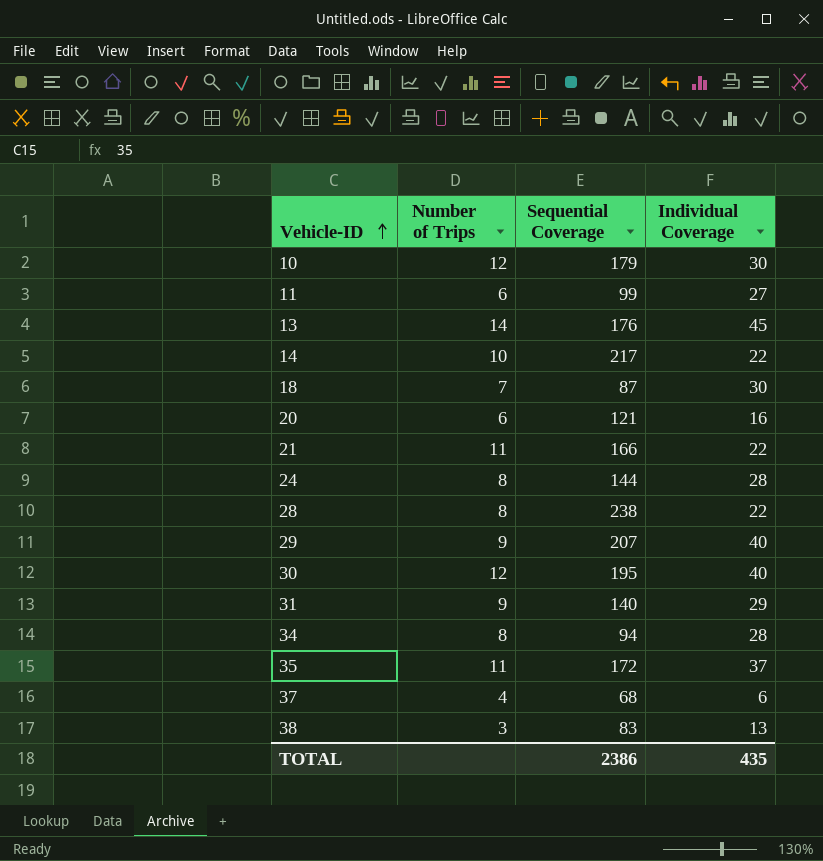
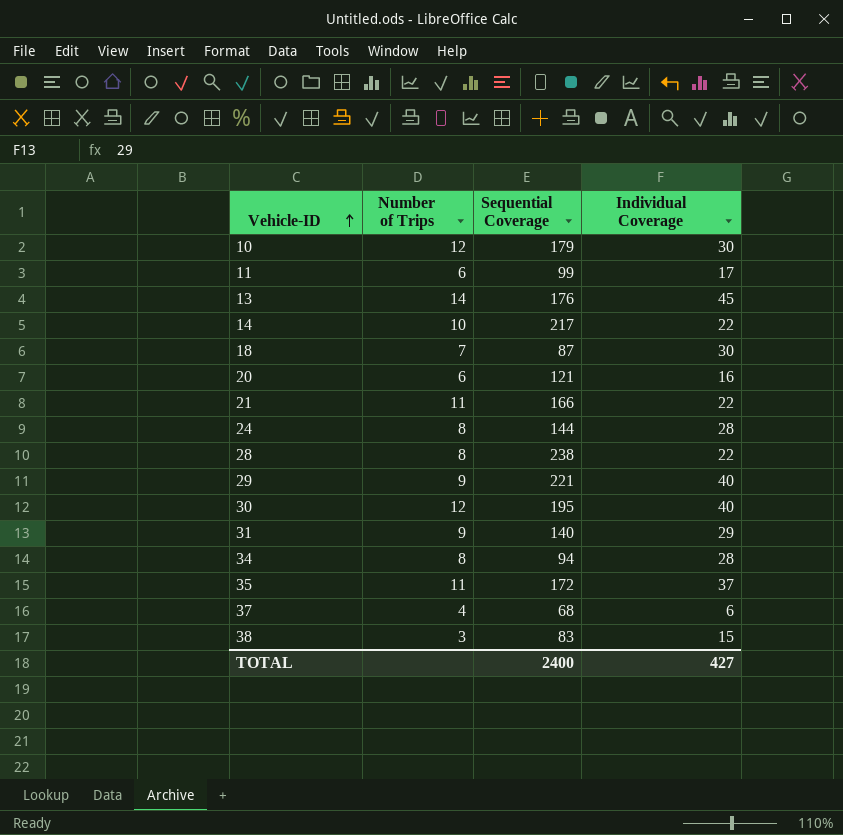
11 | Individual Coverage: 27 -> 17
29 | Sequential Coverage: 207 -> 221
38 | Individual Coverage: 13 -> 15
TOTAL | Sequential Coverage: 2386 -> 2400
TOTAL | Individual Coverage: 435 -> 427

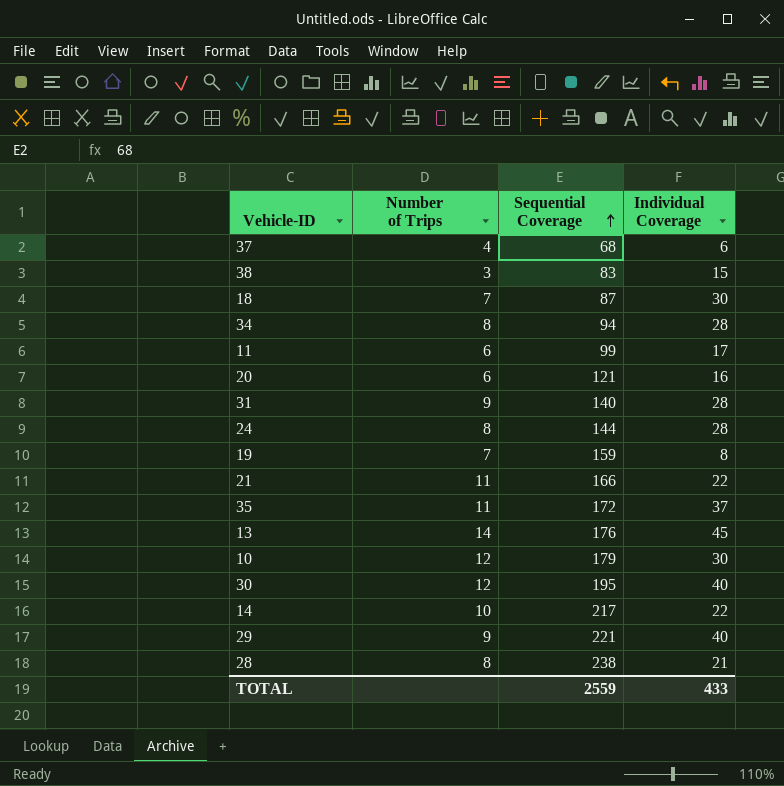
row order: Vehicle-ID ascending -> Sequential Coverage ascending
31 | Individual Coverage: 29 -> 28
row 19: none -> 7 | 159 | 8
28 | Individual Coverage: 22 -> 21
TOTAL | Sequential Coverage: 2400 -> 2559
TOTAL | Individual Coverage: 427 -> 433

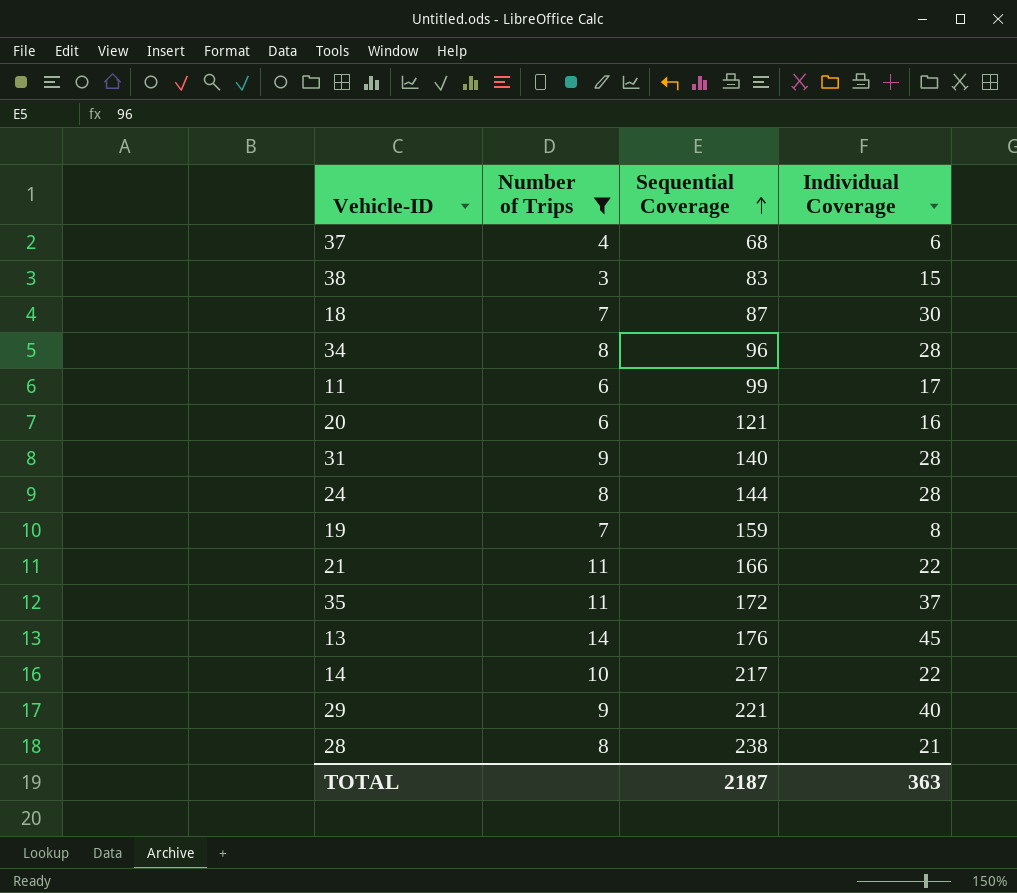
filter: none -> Number of Trips != 12
34 | Sequential Coverage: 94 -> 96
TOTAL | Sequential Coverage: 2559 -> 2187
TOTAL | Individual Coverage: 433 -> 363

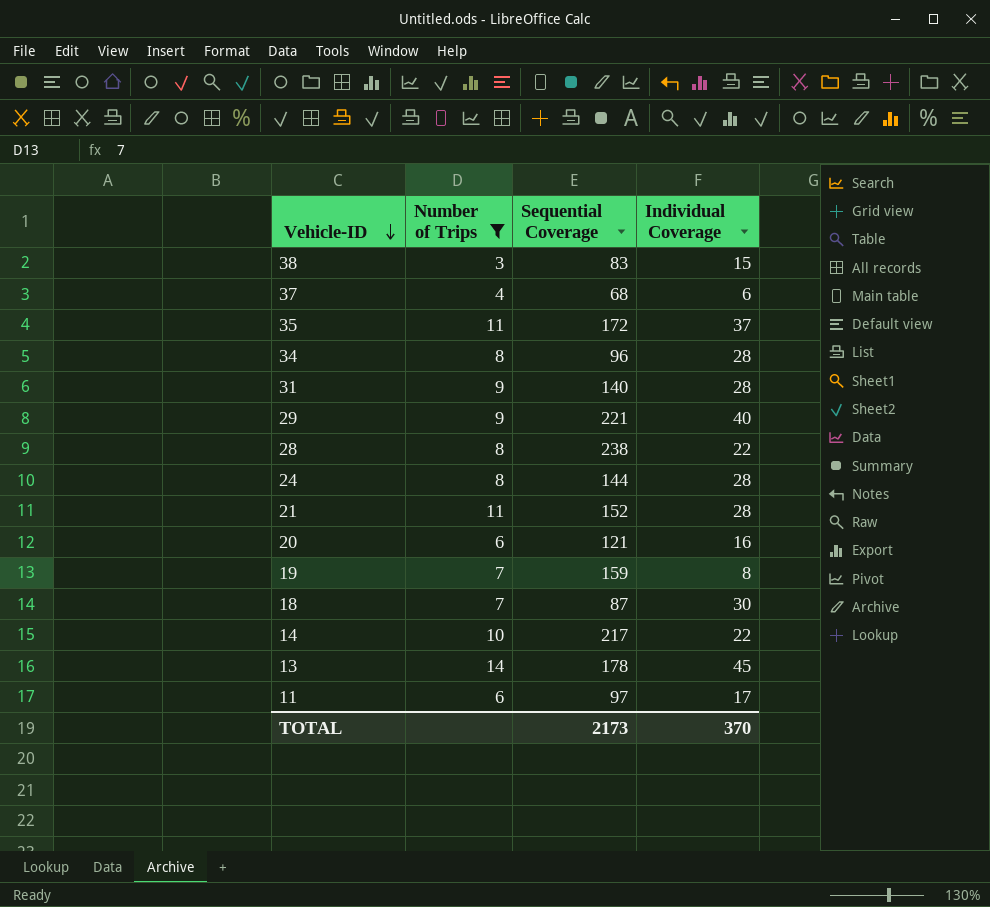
row order: Sequential Coverage ascending -> Vehicle-ID descending
28 | Individual Coverage: 21 -> 22
21 | Sequential Coverage: 166 -> 152
21 | Individual Coverage: 22 -> 28
13 | Sequential Coverage: 176 -> 178
11 | Sequential Coverage: 99 -> 97
TOTAL | Sequential Coverage: 2187 -> 2173
TOTAL | Individual Coverage: 363 -> 370

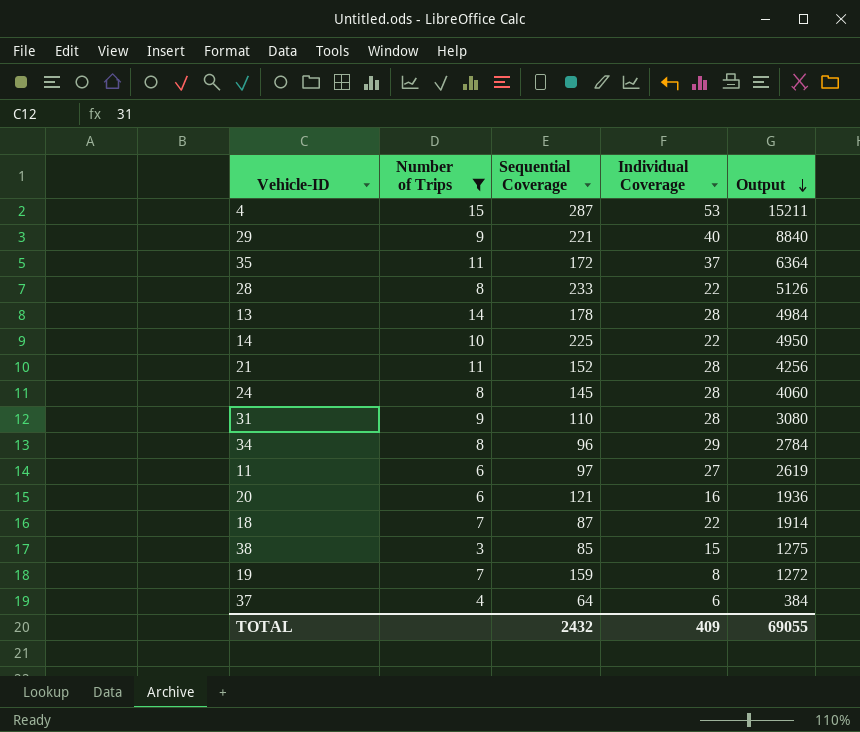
row order: Vehicle-ID descending -> Output descending
column Output | formula: none -> [Sequential Coverage] * [Individual Coverage]
row 4: none -> 15 | 287 | 53 | 15211
28 | Sequential Coverage: 238 -> 233
13 | Individual Coverage: 45 -> 28
14 | Sequential Coverage: 217 -> 225
24 | Sequential Coverage: 144 -> 145
31 | Sequential Coverage: 140 -> 110
34 | Individual Coverage: 28 -> 29
11 | Individual Coverage: 17 -> 27
18 | Individual Coverage: 30 -> 22
38 | Sequential Coverage: 83 -> 85
37 | Sequential Coverage: 68 -> 64
TOTAL | Sequential Coverage: 2173 -> 2432
TOTAL | Individual Coverage: 370 -> 409

